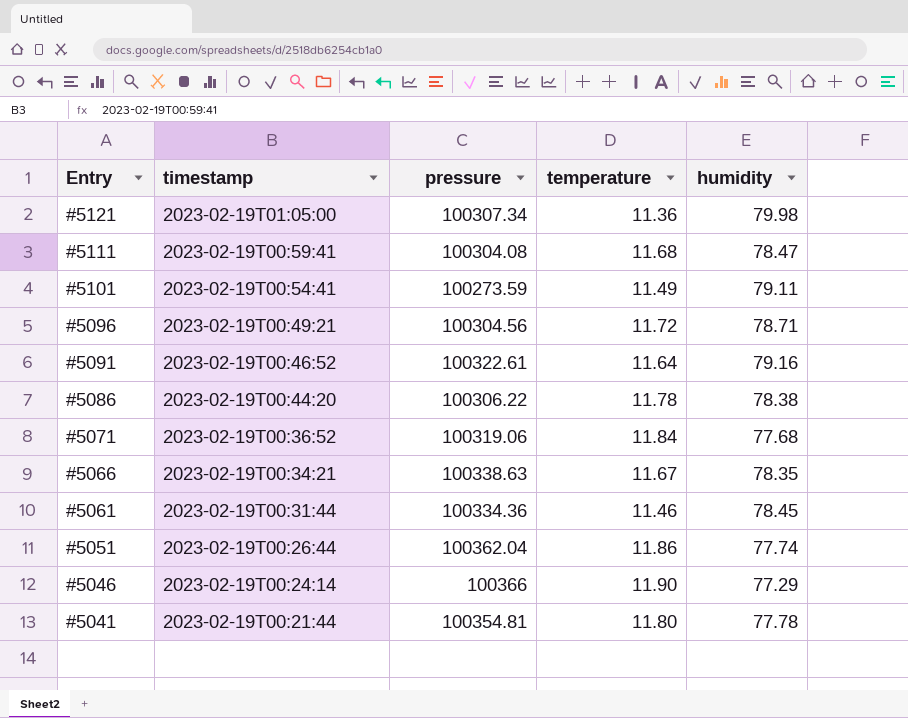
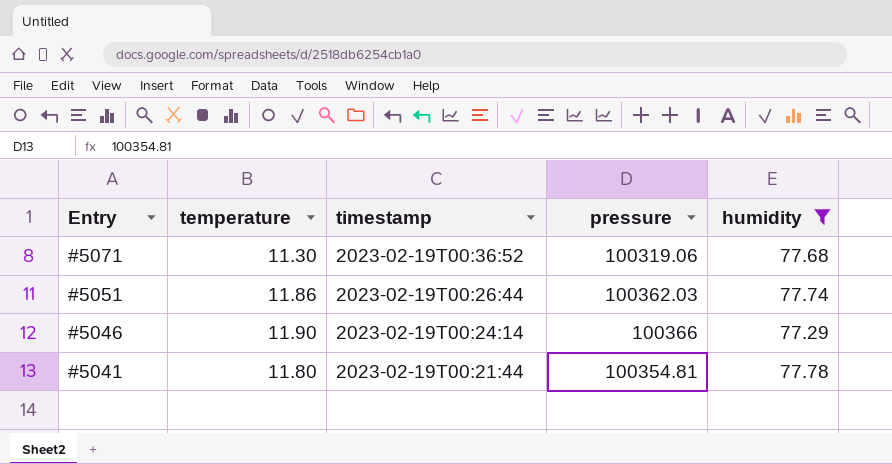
filter: none -> humidity <= 77.78
column temperature | position: 4 -> 2
#5071 | temperature: 11.84 -> 11.30
#5051 | pressure: 100362.04 -> 100362.03

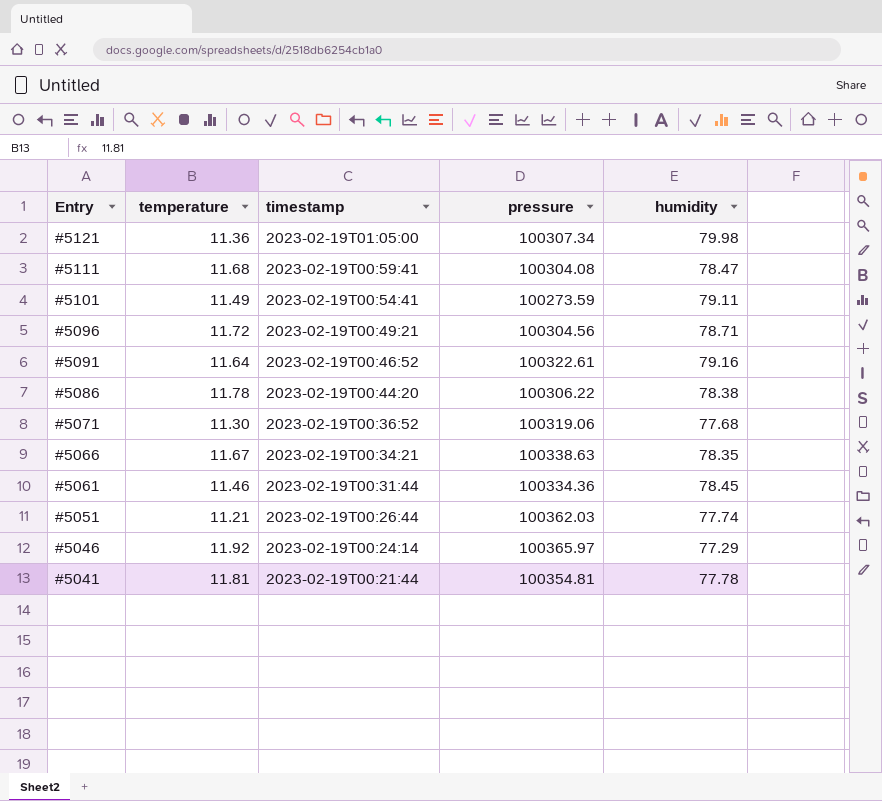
filter: humidity <= 77.78 -> none
#5051 | temperature: 11.86 -> 11.21
#5046 | temperature: 11.90 -> 11.92
#5046 | pressure: 100366 -> 100365.97
#5041 | temperature: 11.80 -> 11.81

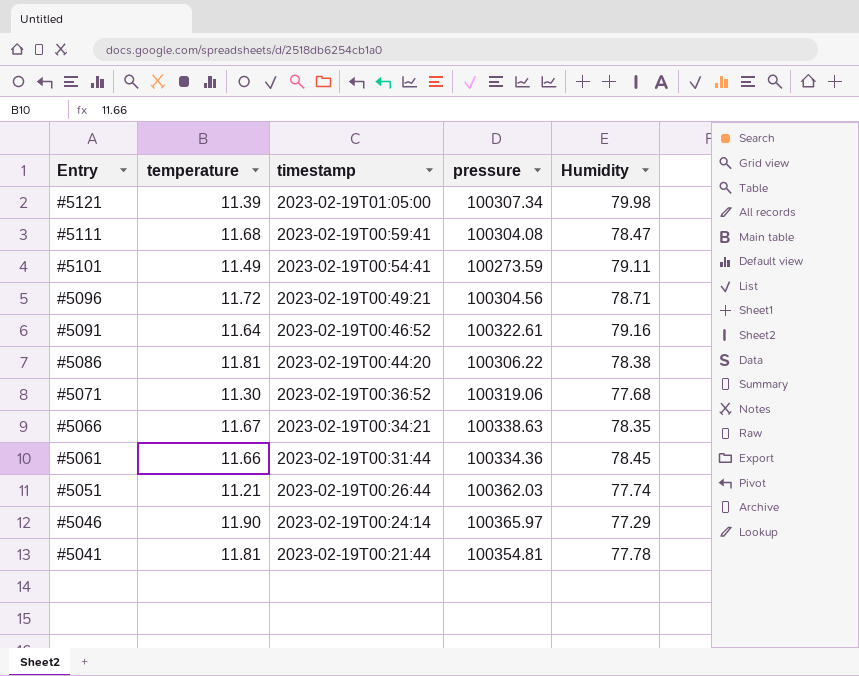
column name: humidity -> Humidity
#5121 | temperature: 11.36 -> 11.39
#5086 | temperature: 11.78 -> 11.81
#5061 | temperature: 11.46 -> 11.66
#5046 | temperature: 11.92 -> 11.90

